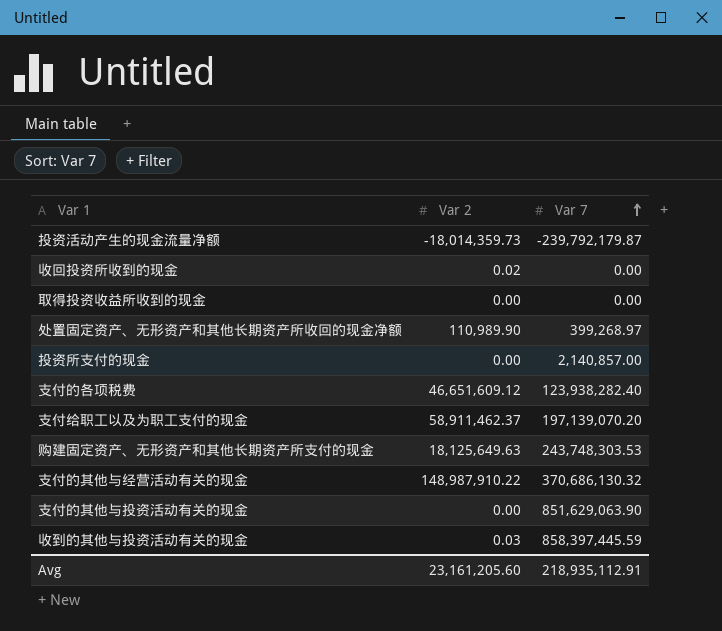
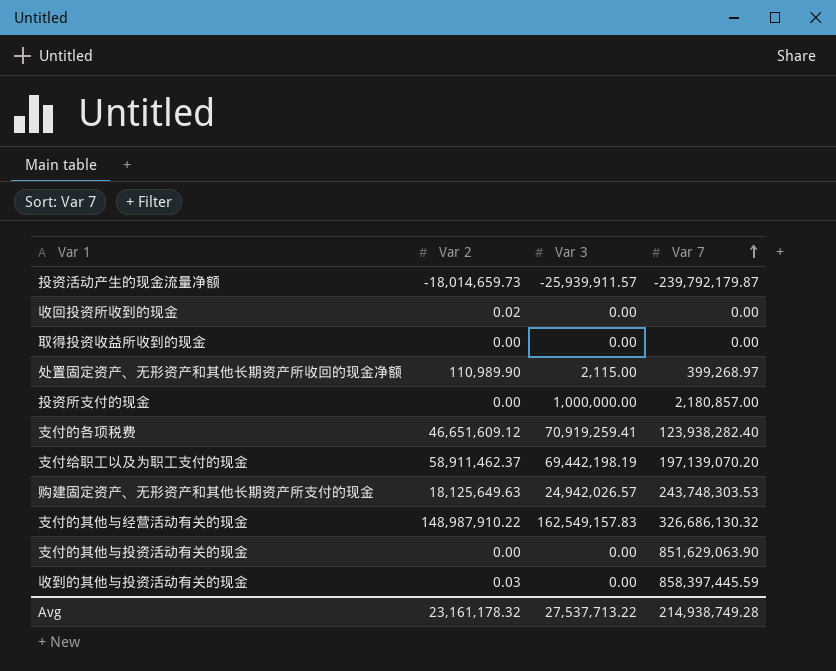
column Var 3 | position: none -> 3
投资活动产生的现金流量净额 | Var 2: -18,014,359.73 -> -18,014,659.73
投资所支付的现金 | Var 7: 2,140,857.00 -> 2,180,857.00
支付的其他与经营活动有关的现金 | Var 7: 370,686,130.32 -> 326,686,130.32
Avg | Var 2: 23,161,205.60 -> 23,161,178.32
Avg | Var 7: 218,935,112.91 -> 214,938,749.28

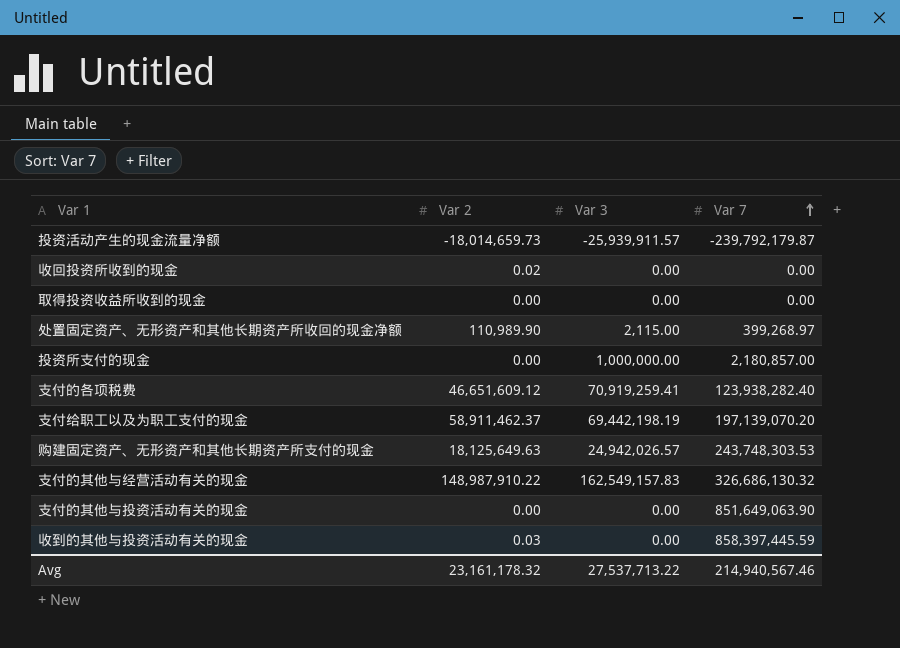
支付的其他与投资活动有关的现金 | Var 7: 851,629,063.90 -> 851,649,063.90
Avg | Var 7: 214,938,749.28 -> 214,940,567.46

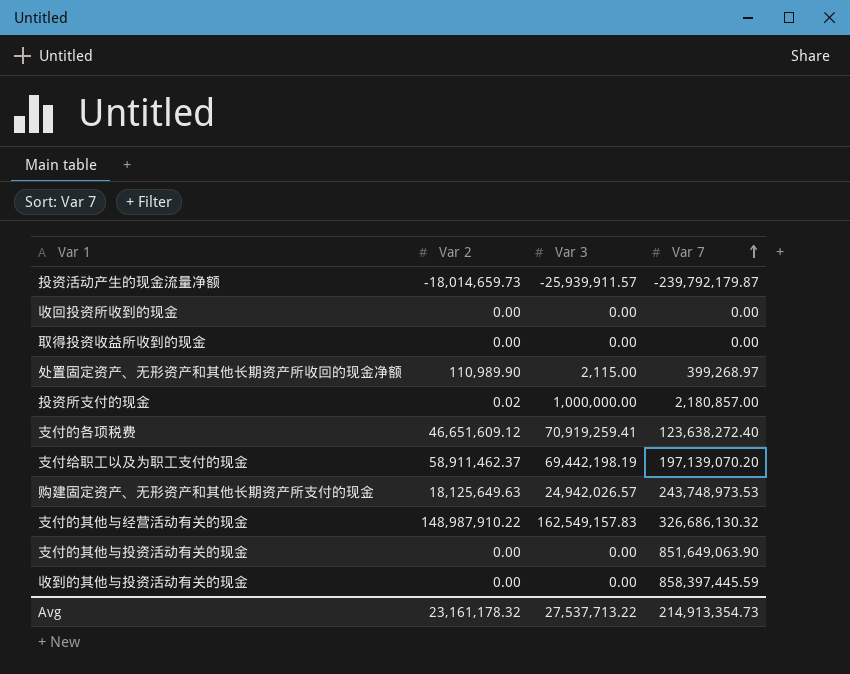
收回投资所收到的现金 | Var 2: 0.02 -> 0.00
投资所支付的现金 | Var 2: 0.00 -> 0.02
支付的各项税费 | Var 7: 123,938,282.40 -> 123,638,272.40
购建固定资产、无形资产和其他长期资产所支付的现金 | Var 7: 243,748,303.53 -> 243,748,973.53
收到的其他与投资活动有关的现金 | Var 2: 0.03 -> 0.00
Avg | Var 7: 214,940,567.46 -> 214,913,354.73

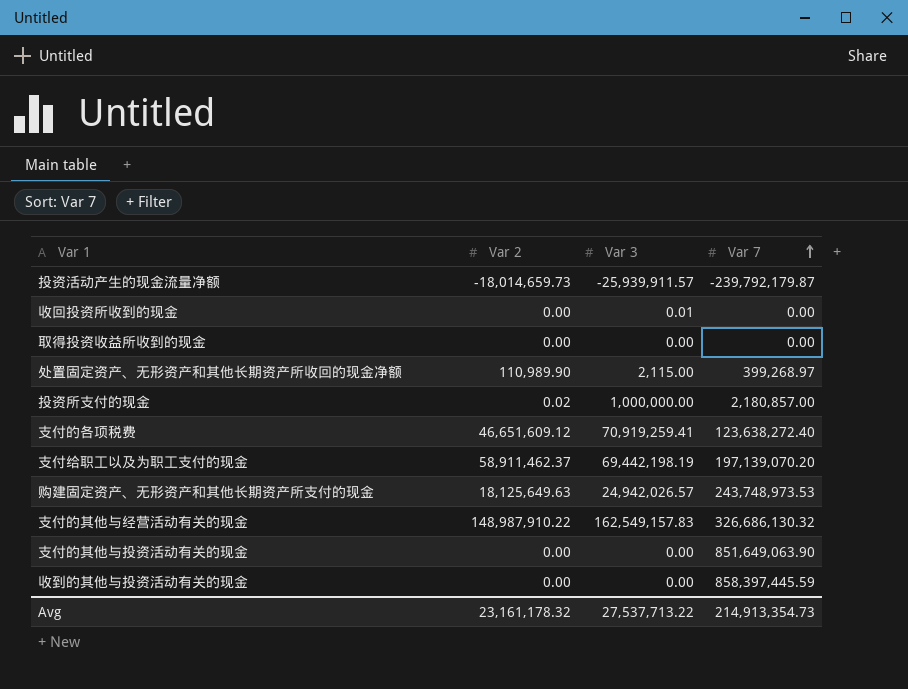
收回投资所收到的现金 | Var 3: 0.00 -> 0.01

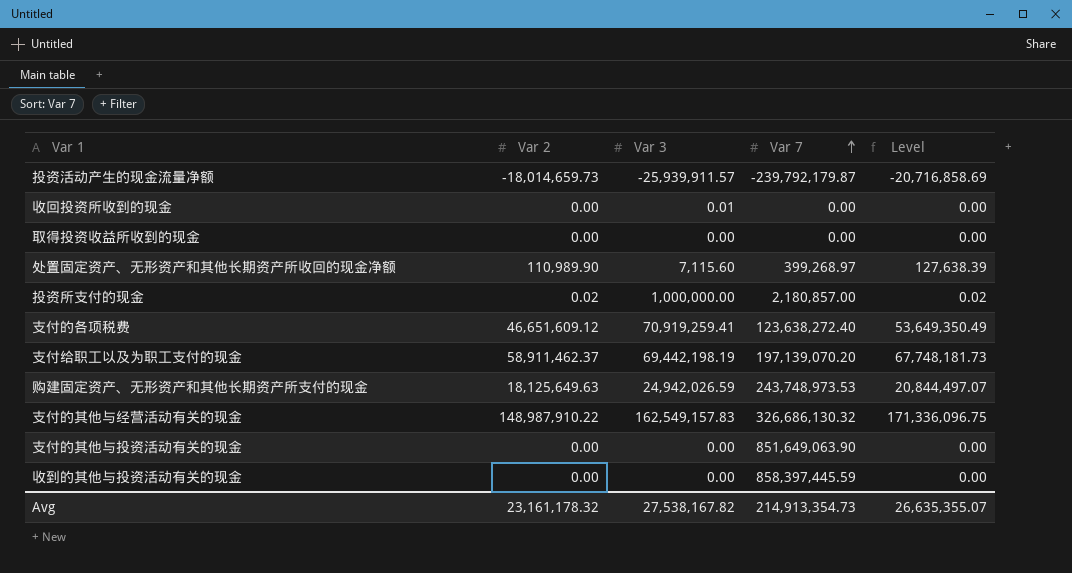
column Level | formula: none -> [Var 2] * 1.15
处置固定资产、无形资产和其他长期资产所收回的现金净额 | Var 3: 2,115.00 -> 7,115.60
购建固定资产、无形资产和其他长期资产所支付的现金 | Var 3: 24,942,026.57 -> 24,942,026.59
Avg | Var 3: 27,537,713.22 -> 27,538,167.82

